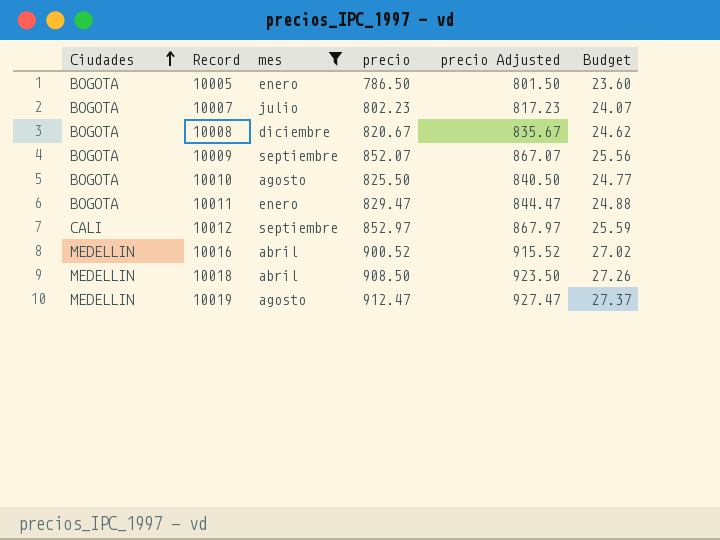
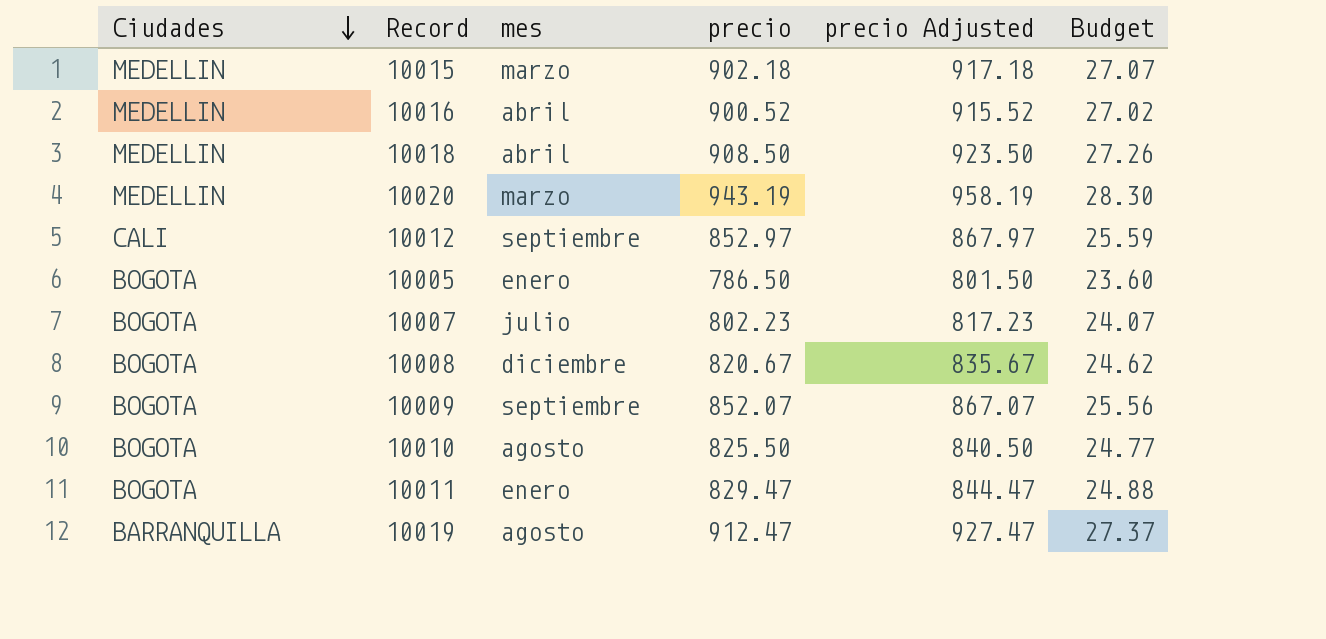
filter: mes != marzo -> none
row order: Ciudades ascending -> Ciudades descending
10019 | Ciudades: MEDELLIN -> BARRANQUILLA

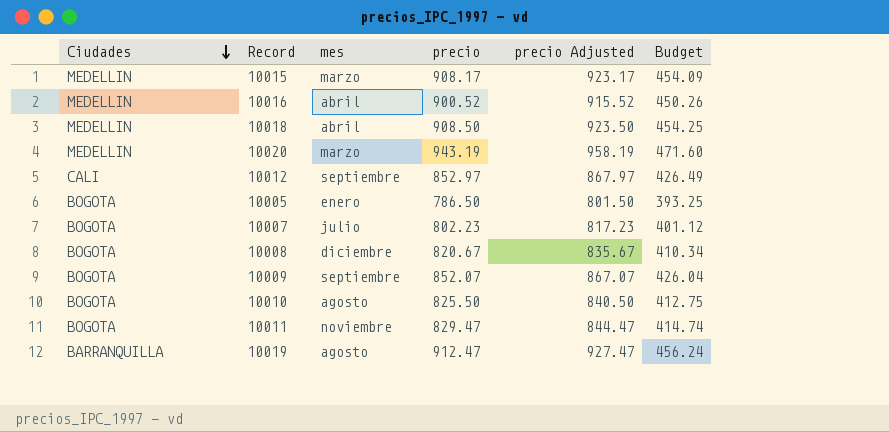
column Budget | formula: [precio] * 0.03 -> [precio] * 0.5
10015 | precio: 902.18 -> 908.17
10015 | precio Adjusted: 917.18 -> 923.17
10011 | mes: enero -> noviembre

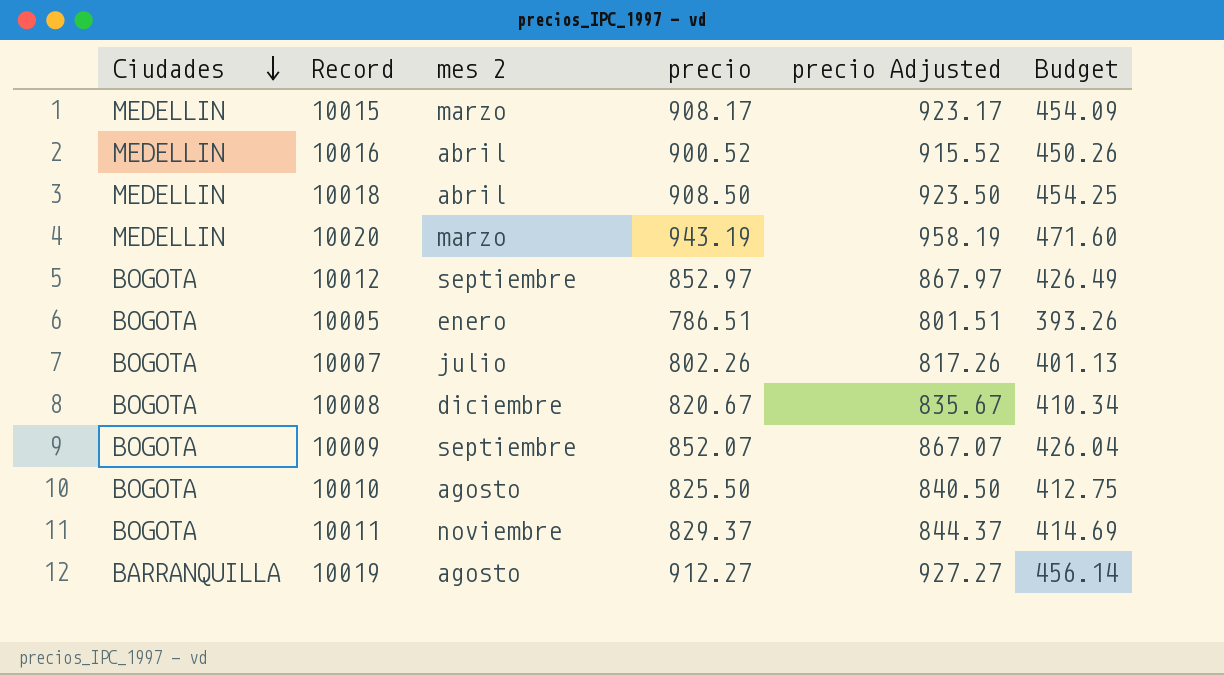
column name: mes -> mes 2
10012 | Ciudades: CALI -> BOGOTA
10005 | precio: 786.50 -> 786.51
10005 | precio Adjusted: 801.50 -> 801.51
10005 | Budget: 393.25 -> 393.26
10007 | precio: 802.23 -> 802.26
10007 | precio Adjusted: 817.23 -> 817.26
10007 | Budget: 401.12 -> 401.13
10011 | precio: 829.47 -> 829.37
10011 | precio Adjusted: 844.47 -> 844.37
10011 | Budget: 414.74 -> 414.69
10019 | precio: 912.47 -> 912.27
10019 | precio Adjusted: 927.47 -> 927.27
10019 | Budget: 456.24 -> 456.14

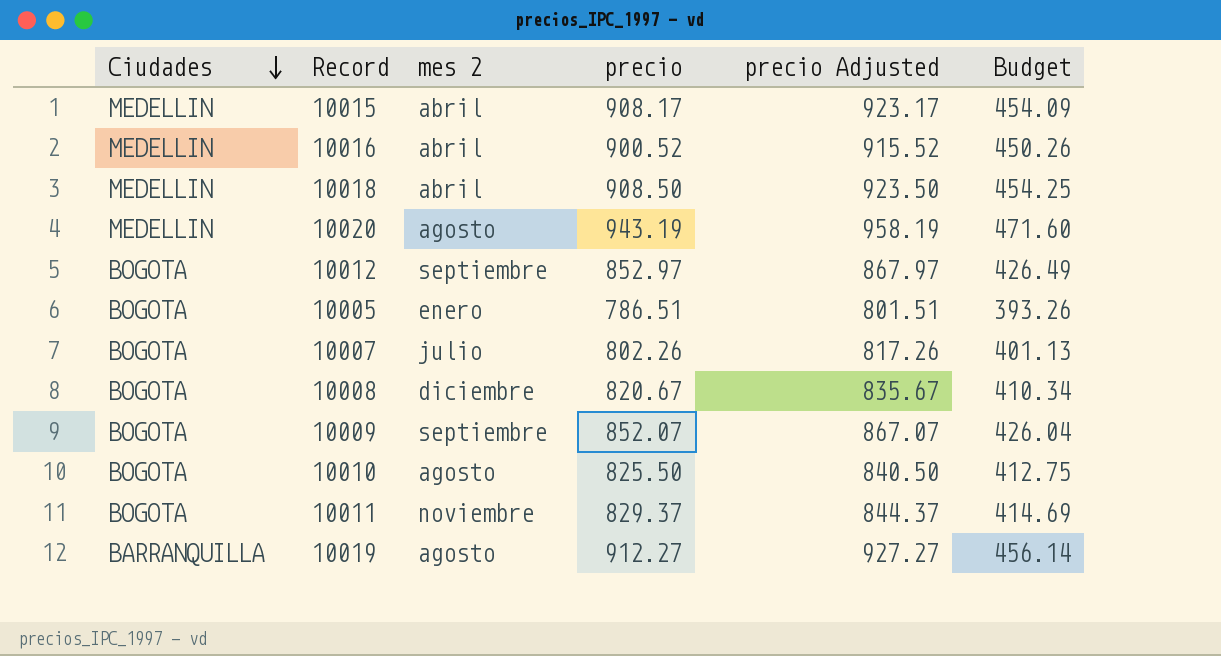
10015 | mes 2: marzo -> abril
10020 | mes 2: marzo -> agosto

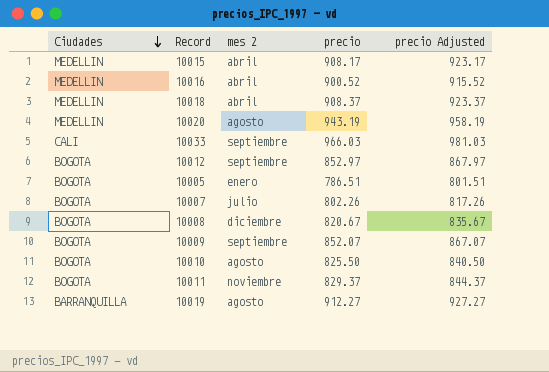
column Budget | formula: [precio] * 0.5 -> none
10018 | precio: 908.50 -> 908.37
10018 | precio Adjusted: 923.50 -> 923.37
row 10033: none -> CALI | septiembre | 966.03 | 981.03

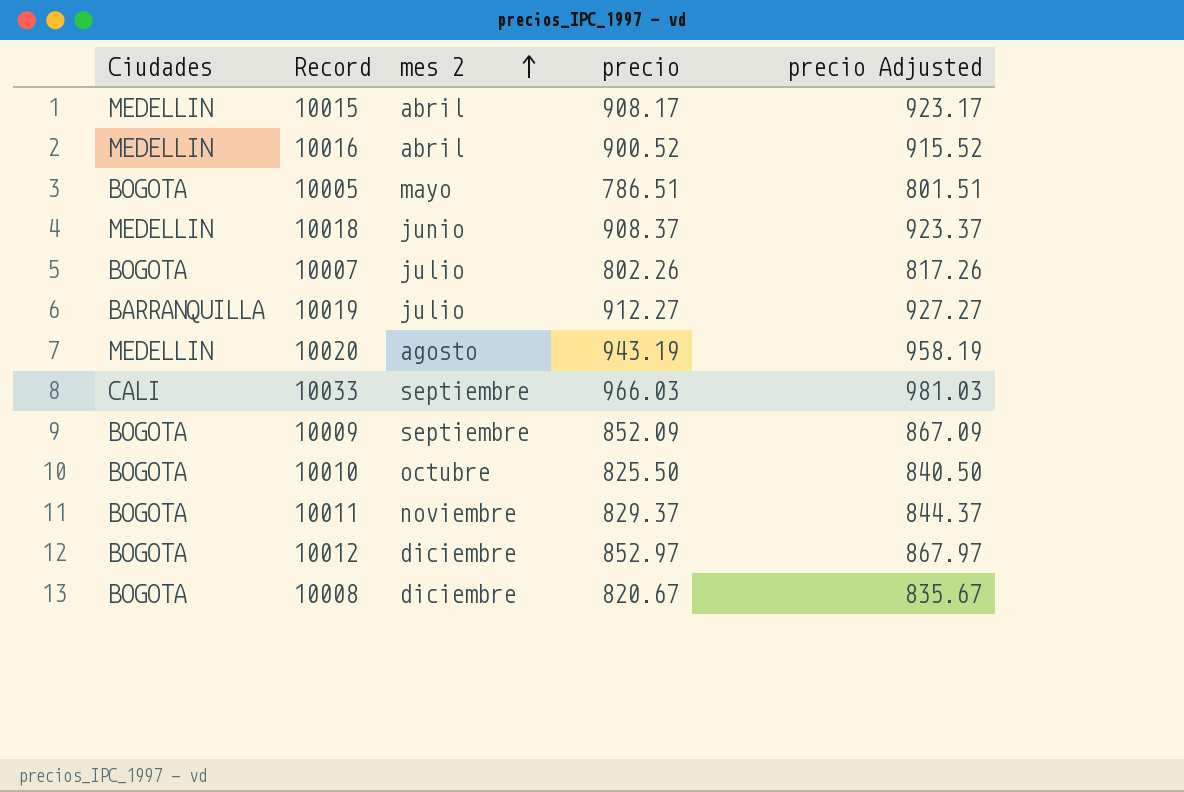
row order: Ciudades descending -> mes 2 ascending
10005 | mes 2: enero -> mayo
10018 | mes 2: abril -> junio
10019 | mes 2: agosto -> julio
10009 | precio: 852.07 -> 852.09
10009 | precio Adjusted: 867.07 -> 867.09
10010 | mes 2: agosto -> octubre
10012 | mes 2: septiembre -> diciembre

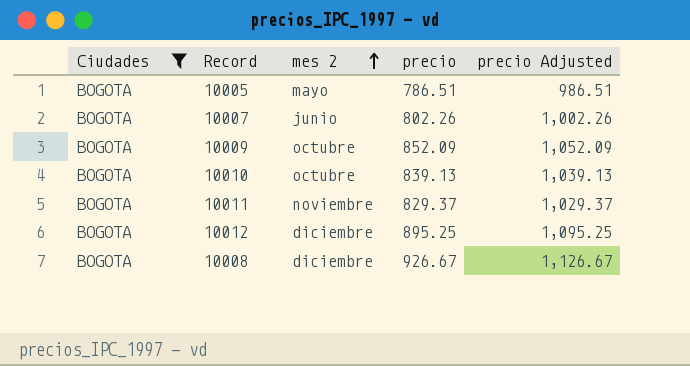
filter: none -> Ciudades = BOGOTA
column precio Adjusted | formula: [precio] + 15 -> [precio] + 200
10007 | mes 2: julio -> junio
10009 | mes 2: septiembre -> octubre
10010 | precio: 825.50 -> 839.13
10012 | precio: 852.97 -> 895.25
10008 | precio: 820.67 -> 926.67

